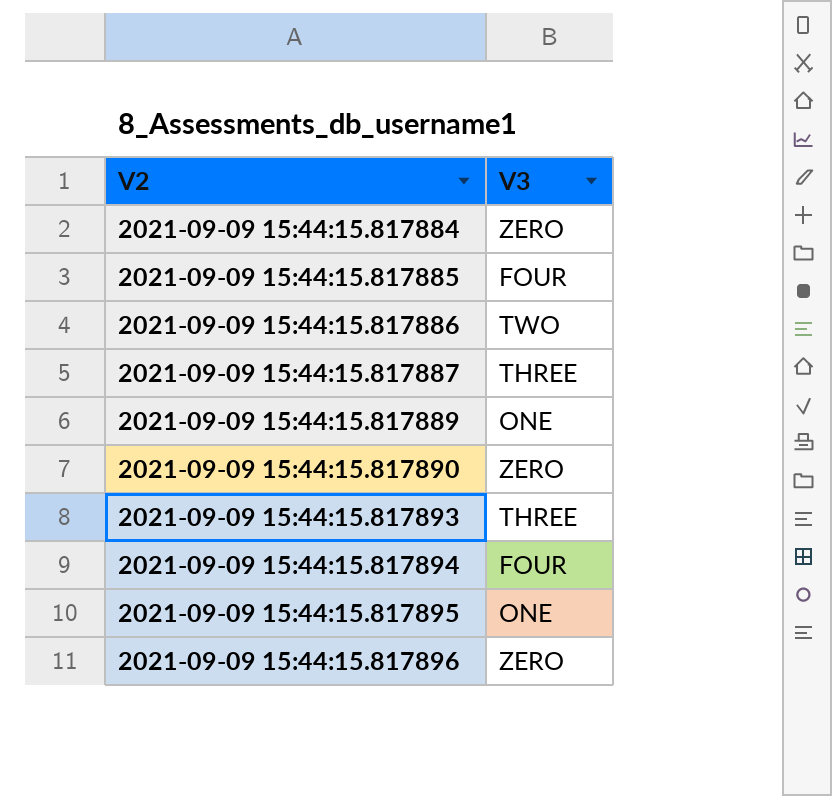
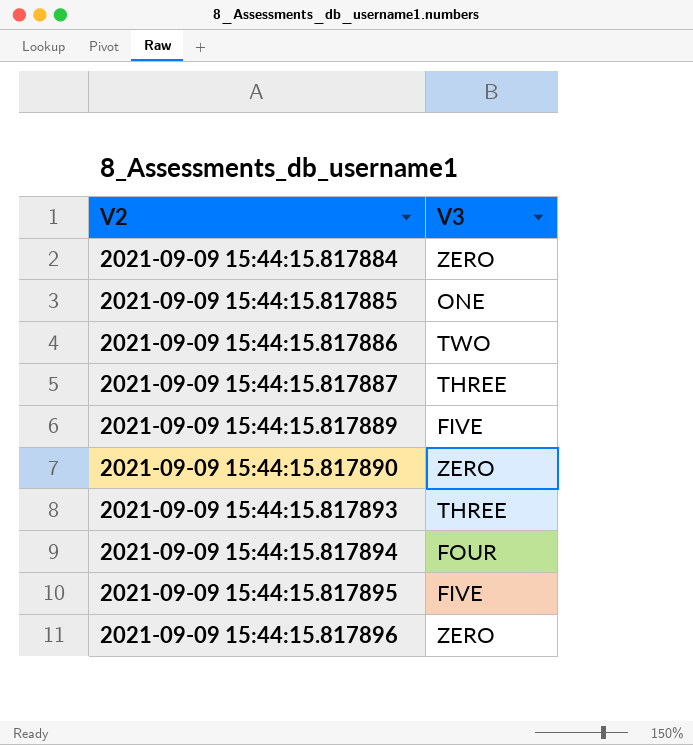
2021-09-09 15:44:15.817885 | V3: FOUR -> ONE
2021-09-09 15:44:15.817889 | V3: ONE -> FIVE
2021-09-09 15:44:15.817895 | V3: ONE -> FIVE

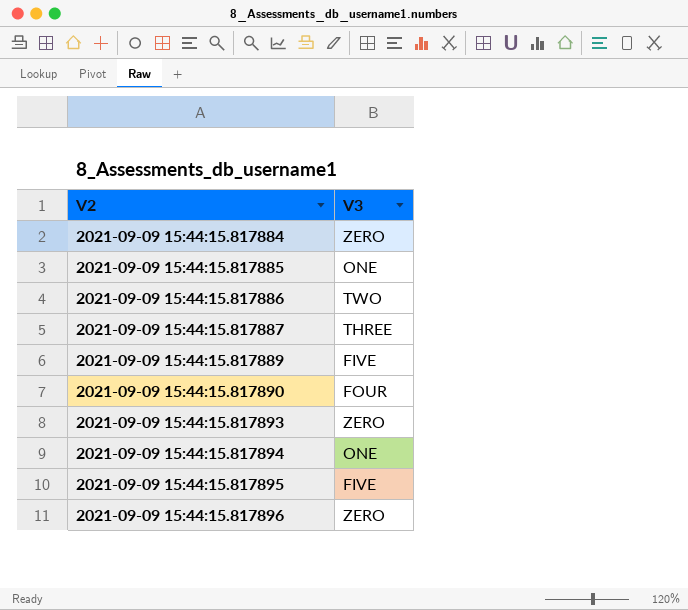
2021-09-09 15:44:15.817890 | V3: ZERO -> FOUR
2021-09-09 15:44:15.817893 | V3: THREE -> ZERO
2021-09-09 15:44:15.817894 | V3: FOUR -> ONE

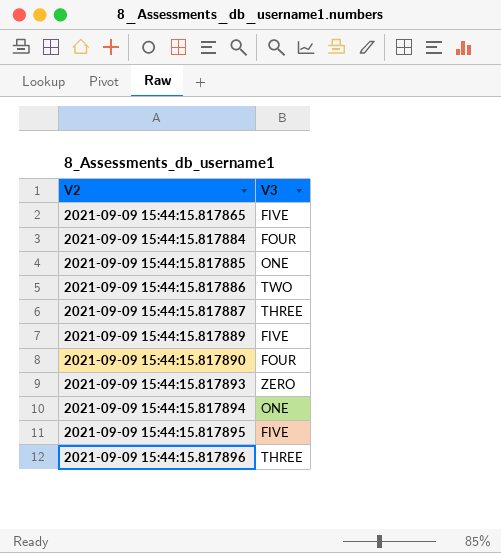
row 2021-09-09 15:44:15.817865: none -> FIVE
2021-09-09 15:44:15.817884 | V3: ZERO -> FOUR
2021-09-09 15:44:15.817896 | V3: ZERO -> THREE

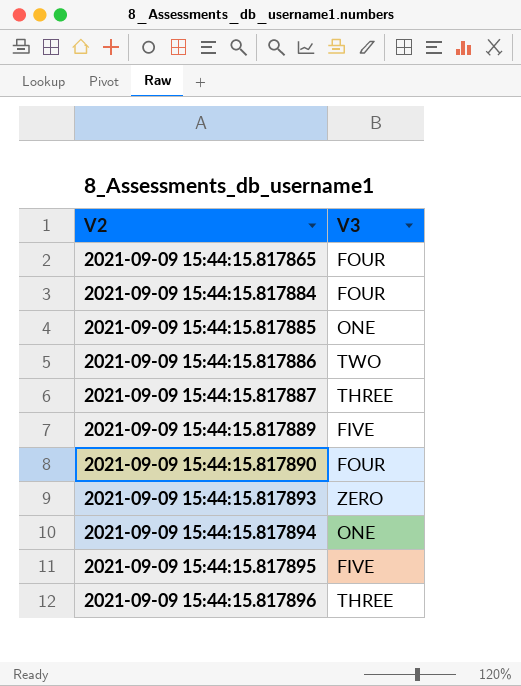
2021-09-09 15:44:15.817865 | V3: FIVE -> FOUR

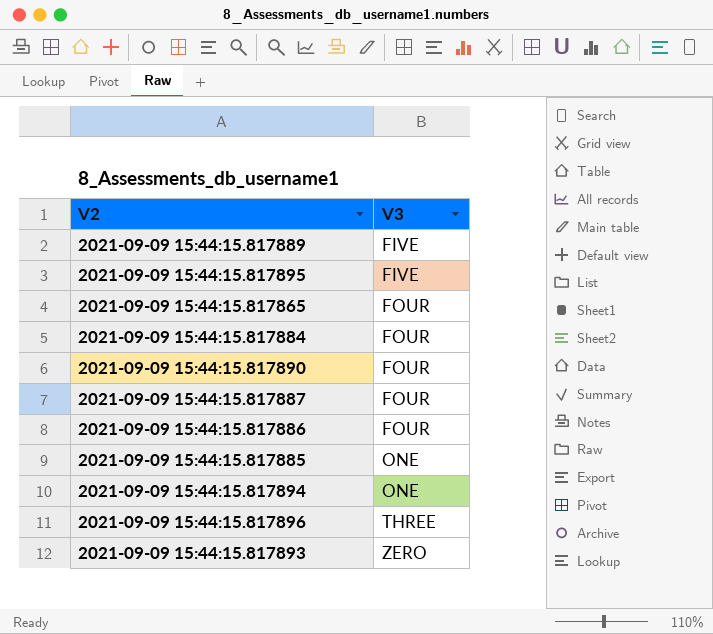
row order: V2 ascending -> V3 ascending
2021-09-09 15:44:15.817887 | V3: THREE -> FOUR
2021-09-09 15:44:15.817886 | V3: TWO -> FOUR

